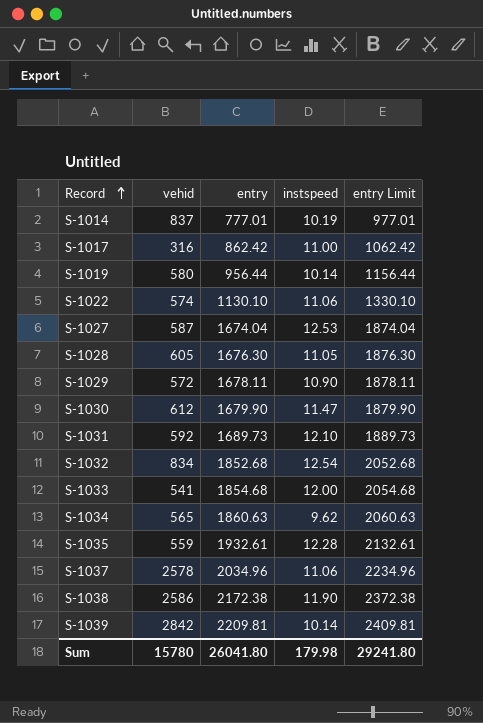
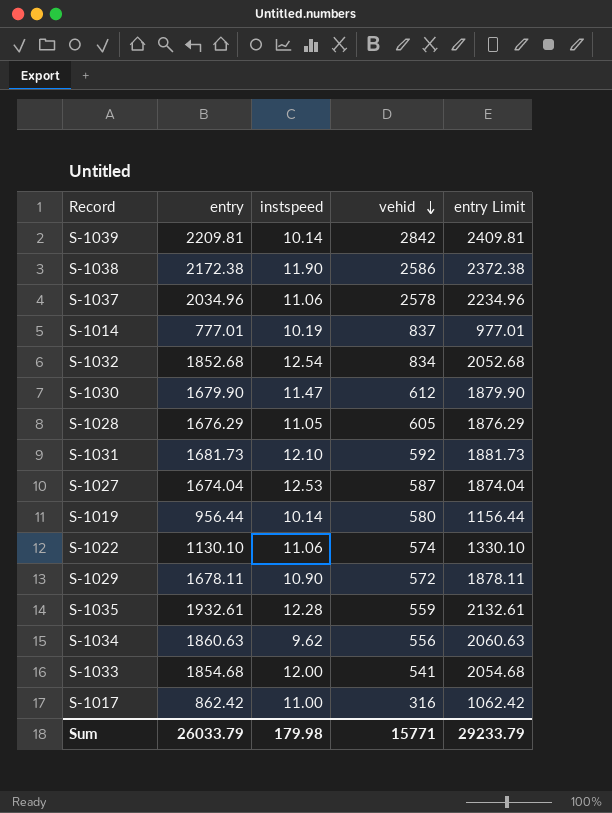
row order: Record ascending -> vehid descending
column vehid | position: 2 -> 4
S-1028 | entry: 1676.30 -> 1676.29
S-1028 | entry Limit: 1876.30 -> 1876.29
S-1031 | entry: 1689.73 -> 1681.73
S-1031 | entry Limit: 1889.73 -> 1881.73
S-1034 | vehid: 565 -> 556
Sum | entry: 26041.80 -> 26033.79
Sum | vehid: 15780 -> 15771
Sum | entry Limit: 29241.80 -> 29233.79

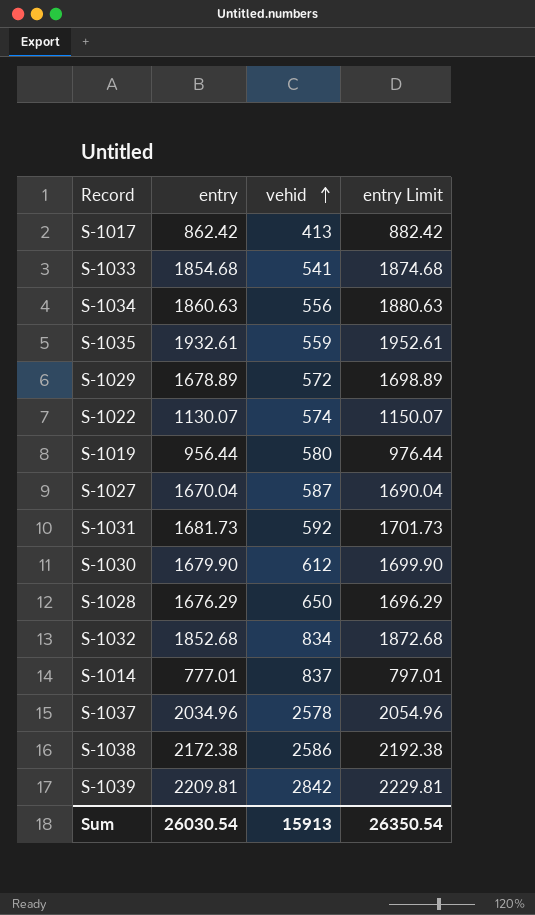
row order: vehid descending -> vehid ascending
column instspeed | position: 3 -> none
column entry Limit | formula: [entry] + 200 -> [entry] + 20
S-1017 | vehid: 316 -> 413
S-1029 | entry: 1678.11 -> 1678.89
S-1022 | entry: 1130.10 -> 1130.07
S-1027 | entry: 1674.04 -> 1670.04
S-1028 | vehid: 605 -> 650
Sum | entry: 26033.79 -> 26030.54
Sum | vehid: 15771 -> 15913
Sum | entry Limit: 29233.79 -> 26350.54

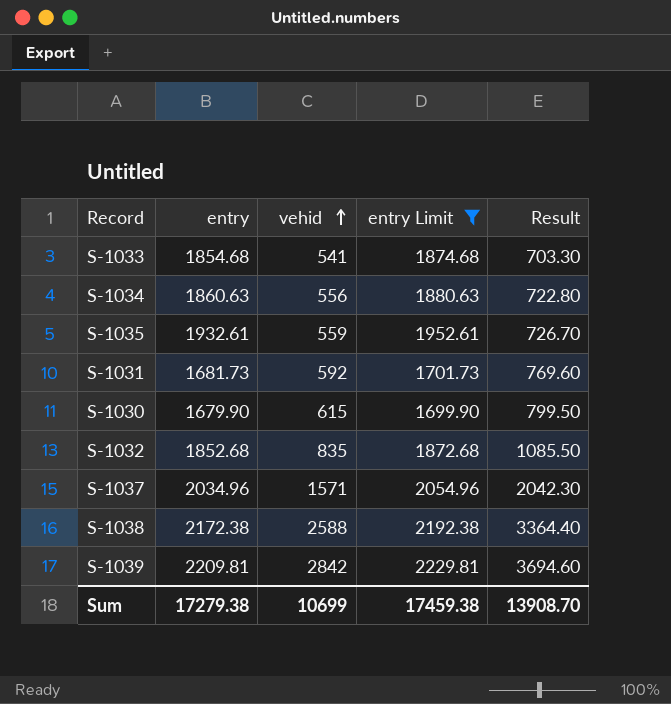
filter: none -> entry Limit >= 1699.90
column Result | formula: none -> [vehid] * 1.3
S-1030 | vehid: 612 -> 615
S-1032 | vehid: 834 -> 835
S-1037 | vehid: 2578 -> 1571
S-1038 | vehid: 2586 -> 2588
Sum | entry: 26030.54 -> 17279.38
Sum | vehid: 15913 -> 10699
Sum | entry Limit: 26350.54 -> 17459.38

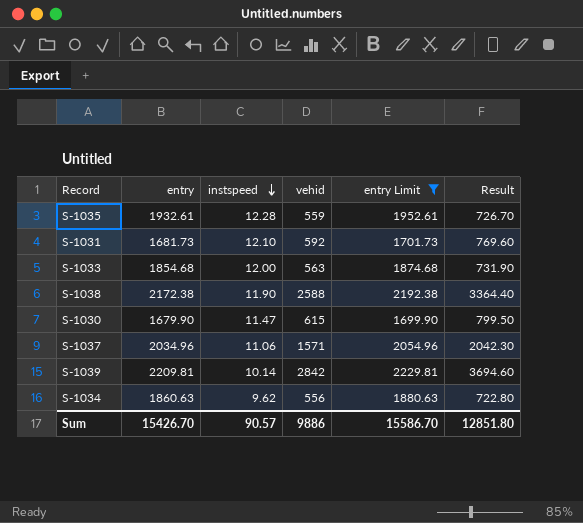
row order: vehid ascending -> instspeed descending
column instspeed | position: none -> 3
row S-1032: 1852.68 | 835 | 1872.68 | 1085.50 -> none
S-1033 | vehid: 541 -> 563
S-1033 | Result: 703.30 -> 731.90
Sum | entry: 17279.38 -> 15426.70
Sum | vehid: 10699 -> 9886
Sum | entry Limit: 17459.38 -> 15586.70
Sum | Result: 13908.70 -> 12851.80

